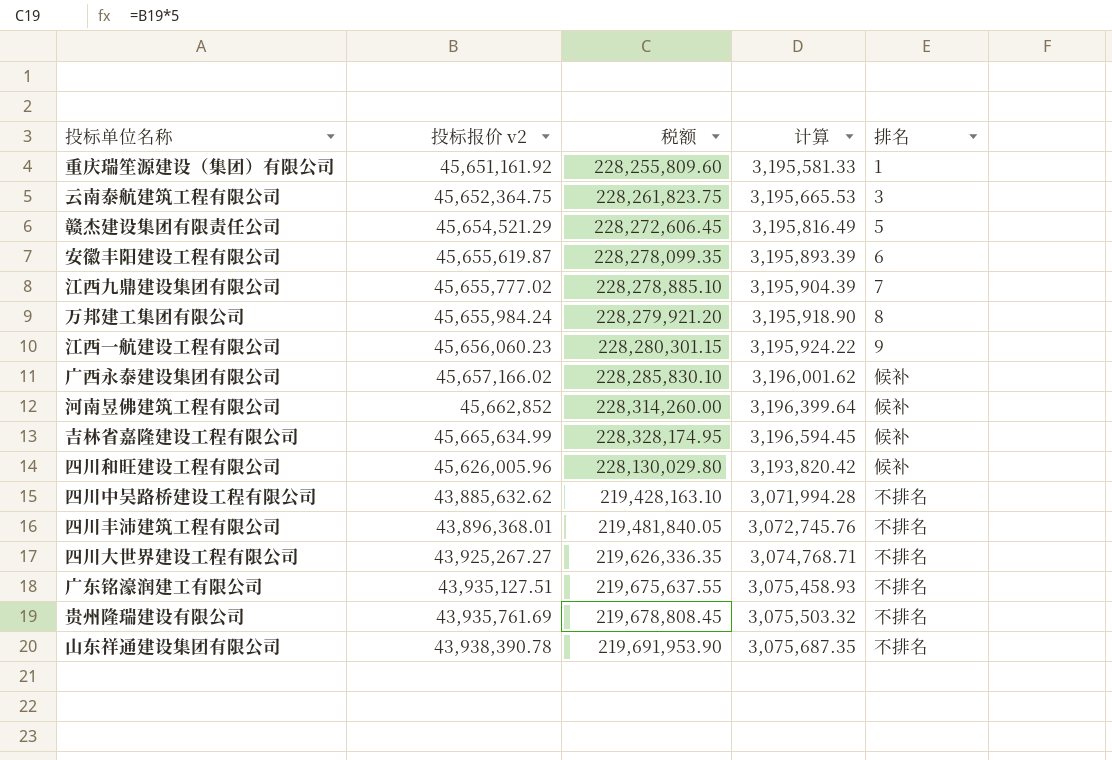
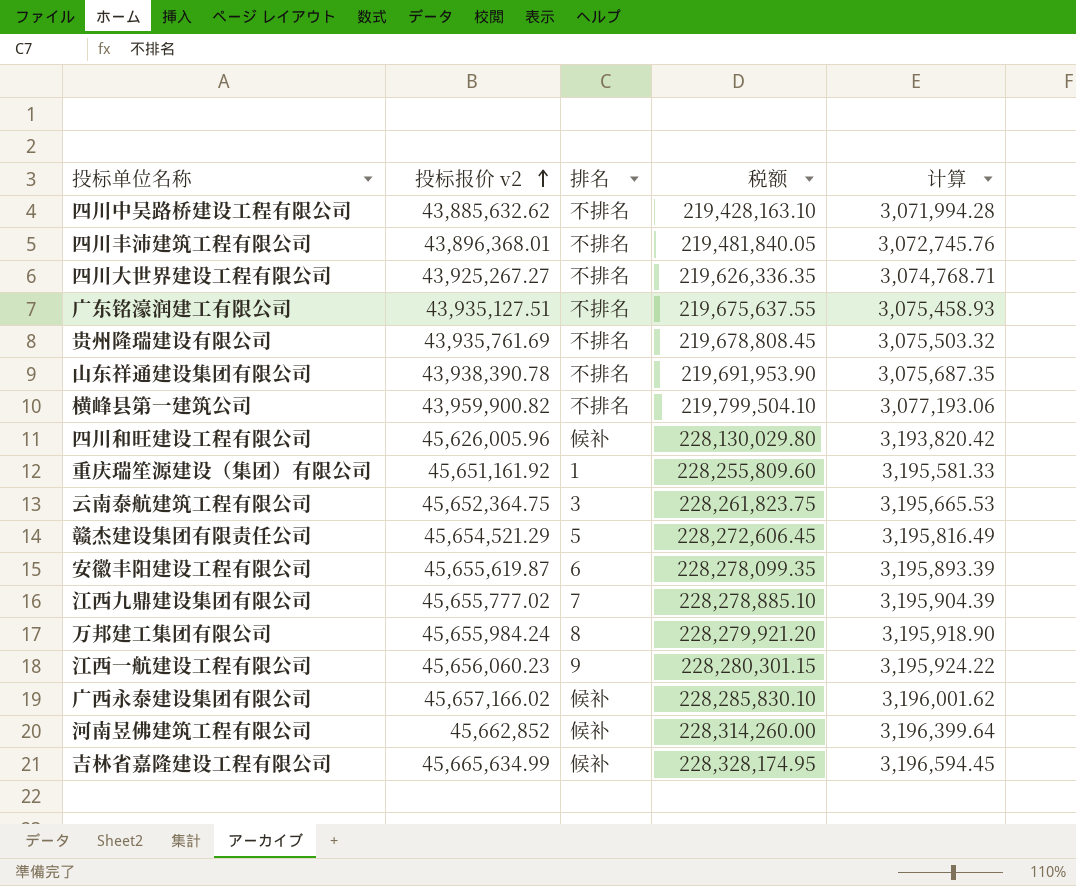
row order: none -> 投标报价 v2 ascending
column 排名 | position: 5 -> 3
row 横峰县第一建筑公司: none -> 43,959,900.82 | 不排名 | 219,799,504.10 | 3,077,193.06

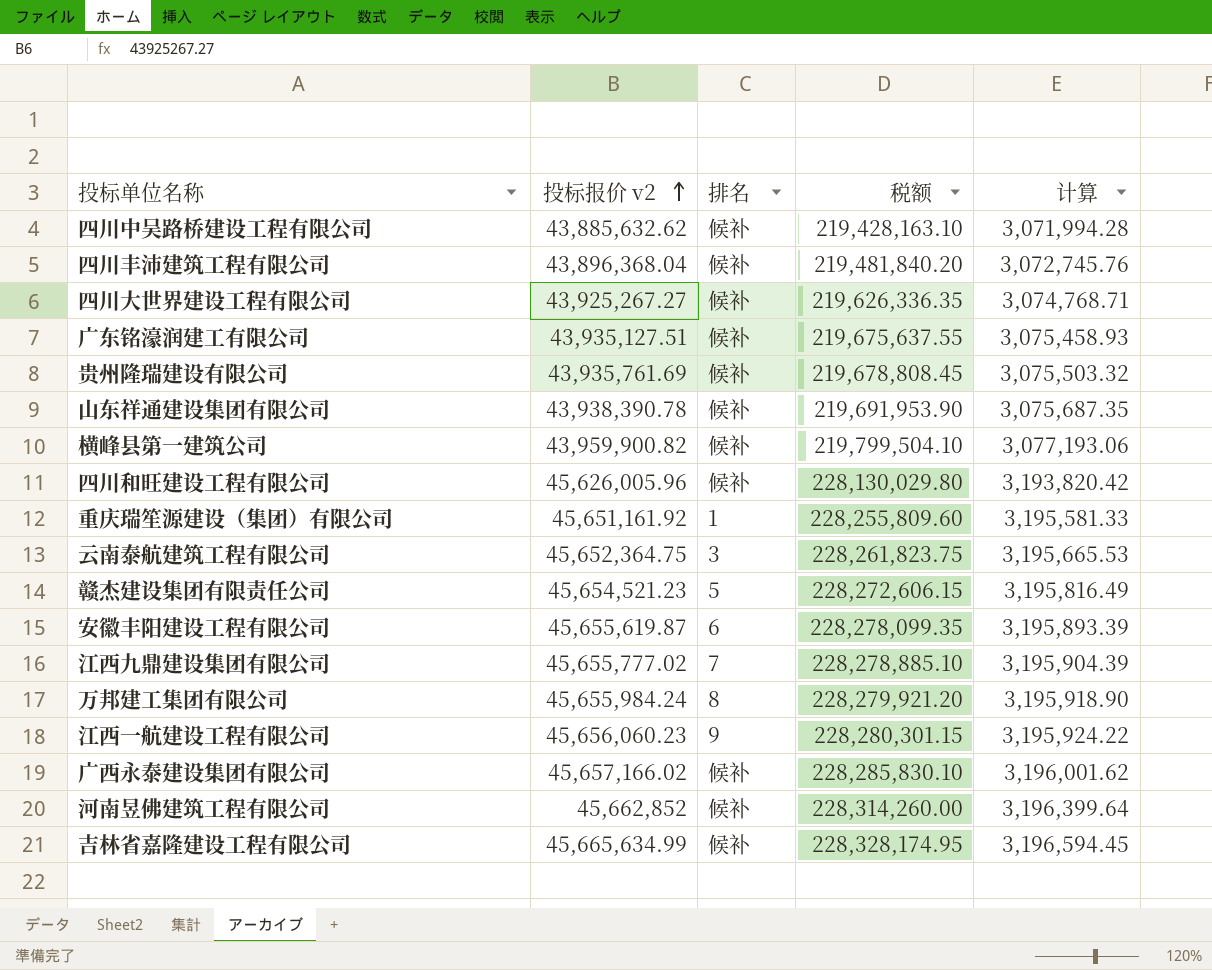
四川中吴路桥建设工程有限公司 | 排名: 不排名 -> 候补
四川丰沛建筑工程有限公司 | 投标报价 v2: 43,896,368.01 -> 43,896,368.04
四川丰沛建筑工程有限公司 | 排名: 不排名 -> 候补
四川丰沛建筑工程有限公司 | 税额: 219,481,840.05 -> 219,481,840.20
四川大世界建设工程有限公司 | 排名: 不排名 -> 候补
广东铭濠润建工有限公司 | 排名: 不排名 -> 候补
贵州隆瑞建设有限公司 | 排名: 不排名 -> 候补
山东祥通建设集团有限公司 | 排名: 不排名 -> 候补
横峰县第一建筑公司 | 排名: 不排名 -> 候补
赣杰建设集团有限责任公司 | 投标报价 v2: 45,654,521.29 -> 45,654,521.23
赣杰建设集团有限责任公司 | 税额: 228,272,606.45 -> 228,272,606.15

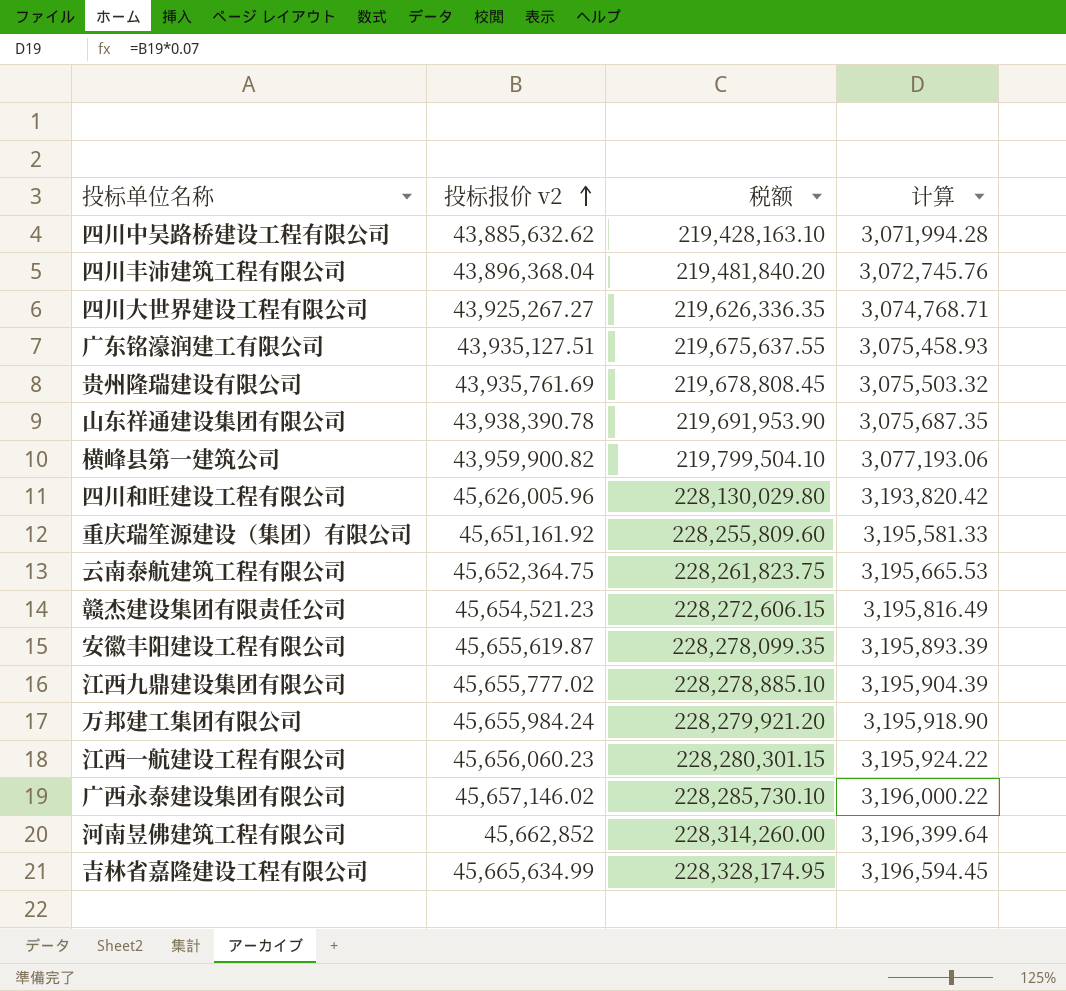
column 排名 | position: 3 -> none
广西永泰建设集团有限公司 | 投标报价 v2: 45,657,166.02 -> 45,657,146.02
广西永泰建设集团有限公司 | 税额: 228,285,830.10 -> 228,285,730.10
广西永泰建设集团有限公司 | 计算: 3,196,001.62 -> 3,196,000.22

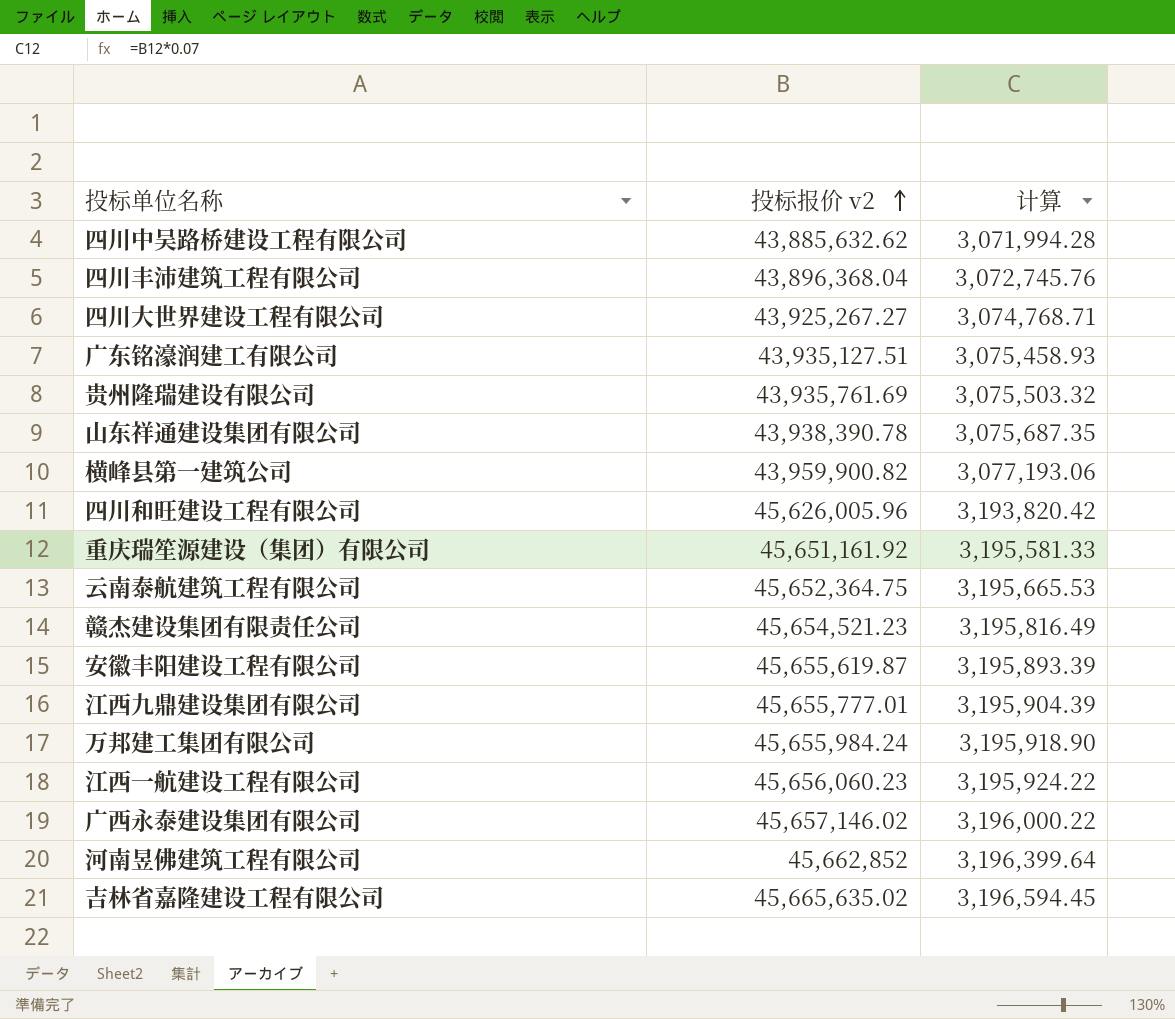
column 税额 | formula: [投标报价 v2] * 5 -> none
江西九鼎建设集团有限公司 | 投标报价 v2: 45,655,777.02 -> 45,655,777.01
吉林省嘉隆建设工程有限公司 | 投标报价 v2: 45,665,634.99 -> 45,665,635.02

